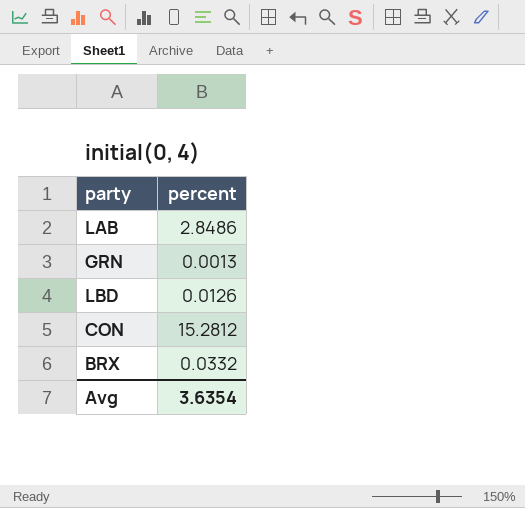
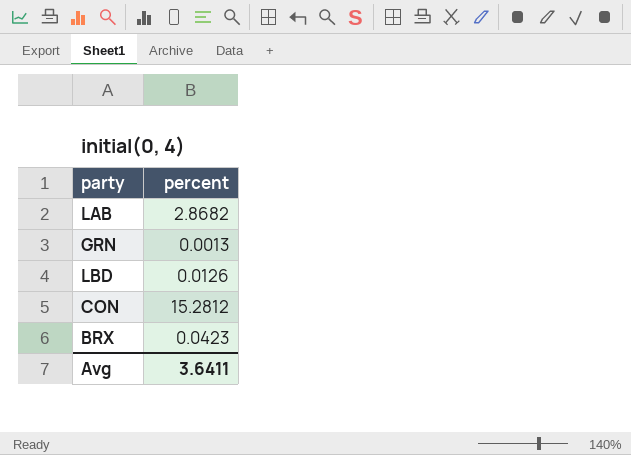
LAB | percent: 2.8486 -> 2.8682
BRX | percent: 0.0332 -> 0.0423
Avg | percent: 3.6354 -> 3.6411

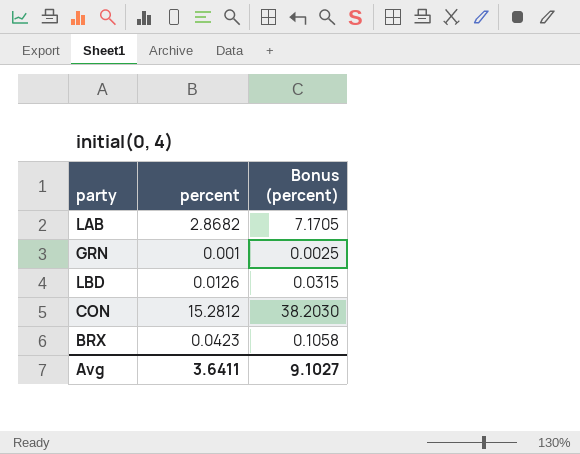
column Bonus (percent) | formula: none -> [percent] * 2.5
GRN | percent: 0.0013 -> 0.001

